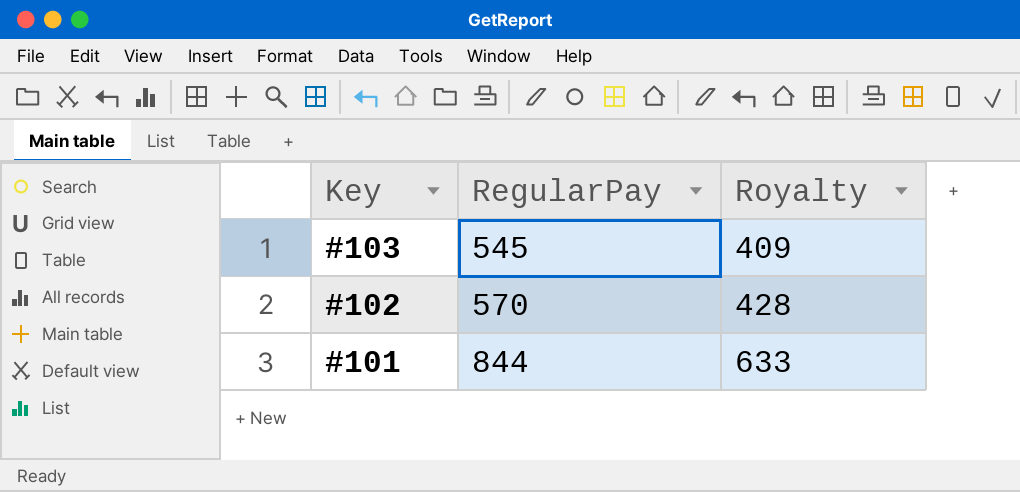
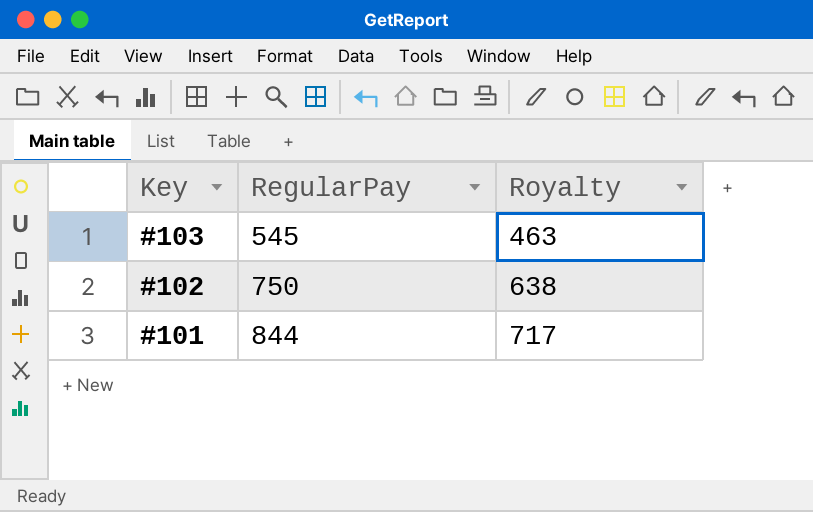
column Royalty | formula: [RegularPay] * 0.75 -> [RegularPay] * 0.85
#102 | RegularPay: 570 -> 750

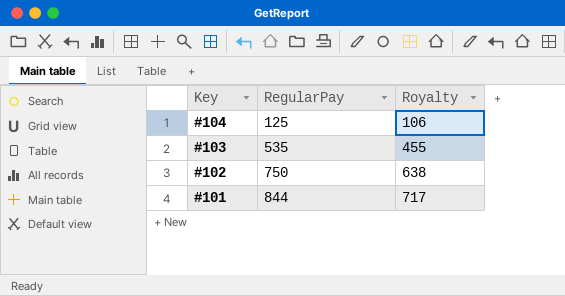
row #104: none -> 125 | 106
#103 | RegularPay: 545 -> 535
#103 | Royalty: 463 -> 455

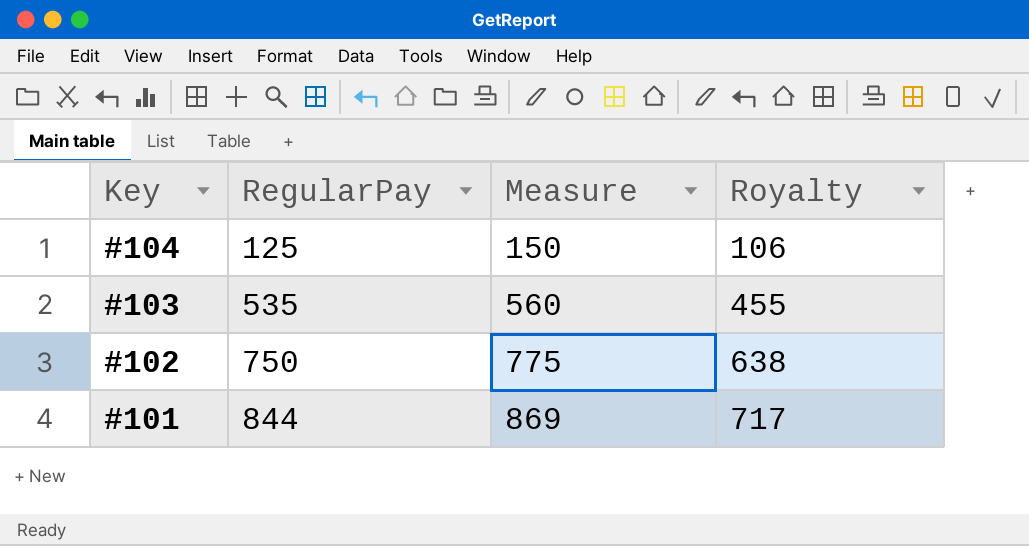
column Measure | formula: none -> [RegularPay] + 25

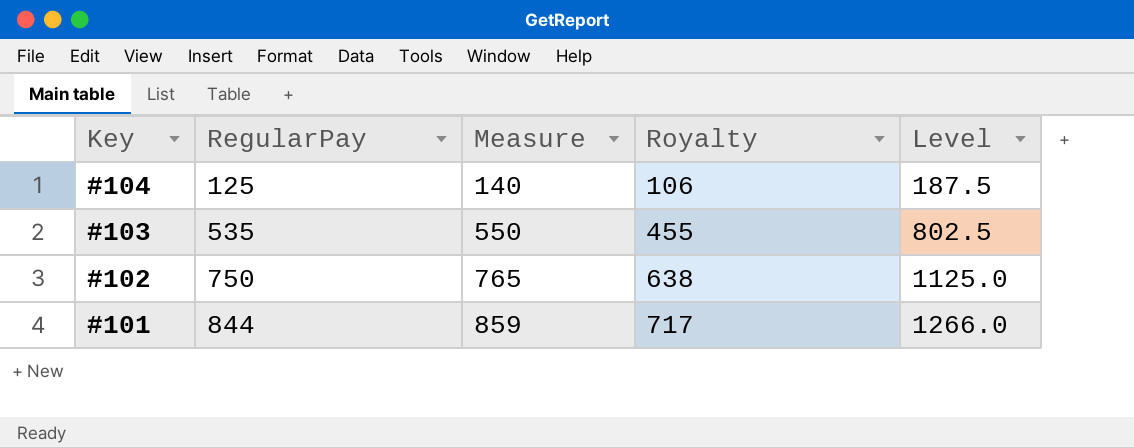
column Measure | formula: [RegularPay] + 25 -> [RegularPay] + 15
column Level | formula: none -> [RegularPay] * 1.5

